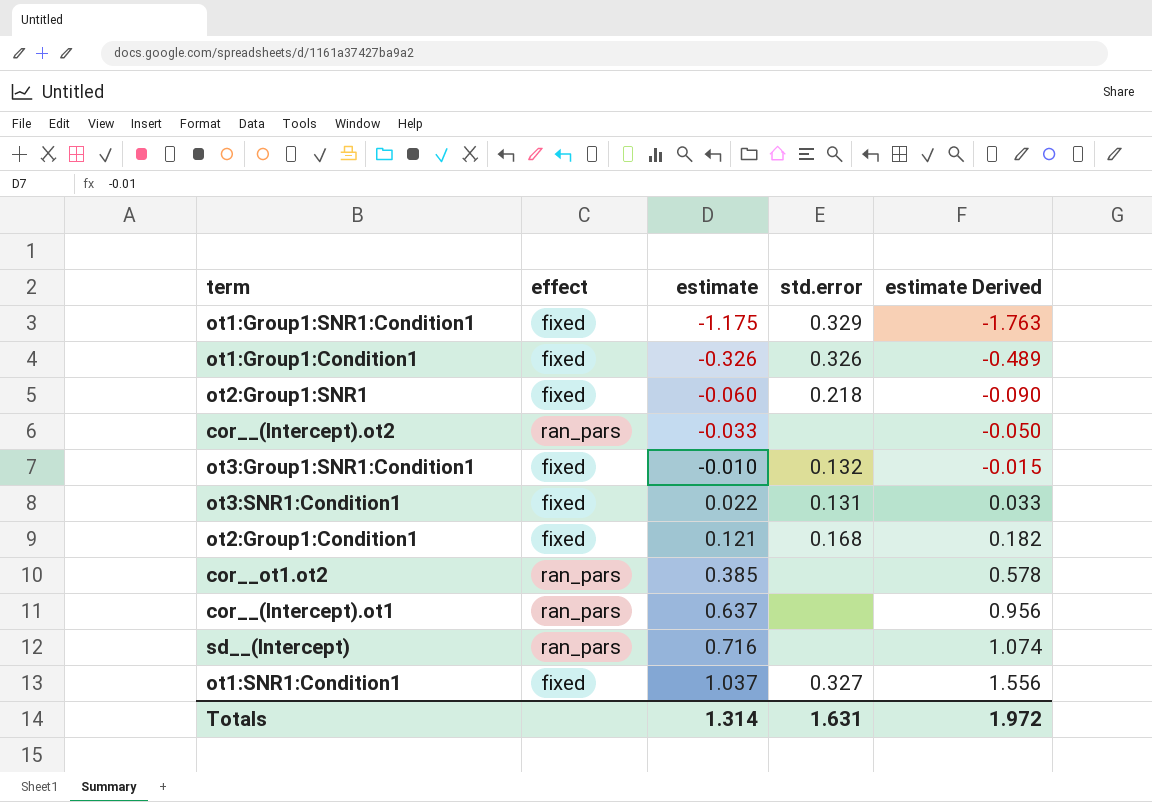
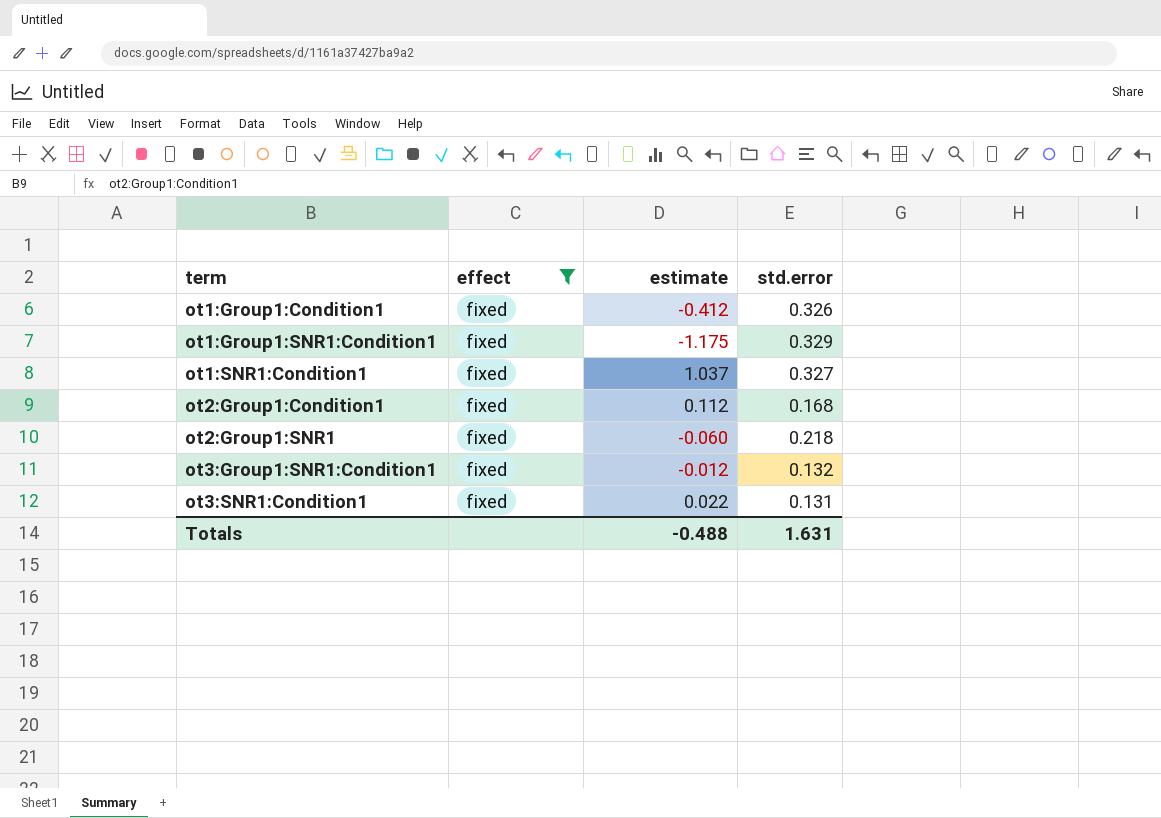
filter: none -> effect = fixed
row order: estimate ascending -> term ascending
column estimate Derived | formula: [estimate] * 1.5 -> none
ot1:Group1:Condition1 | estimate: -0.326 -> -0.412
ot2:Group1:Condition1 | estimate: 0.121 -> 0.112
ot3:Group1:SNR1:Condition1 | estimate: -0.010 -> -0.012
Totals | estimate: 1.314 -> -0.488

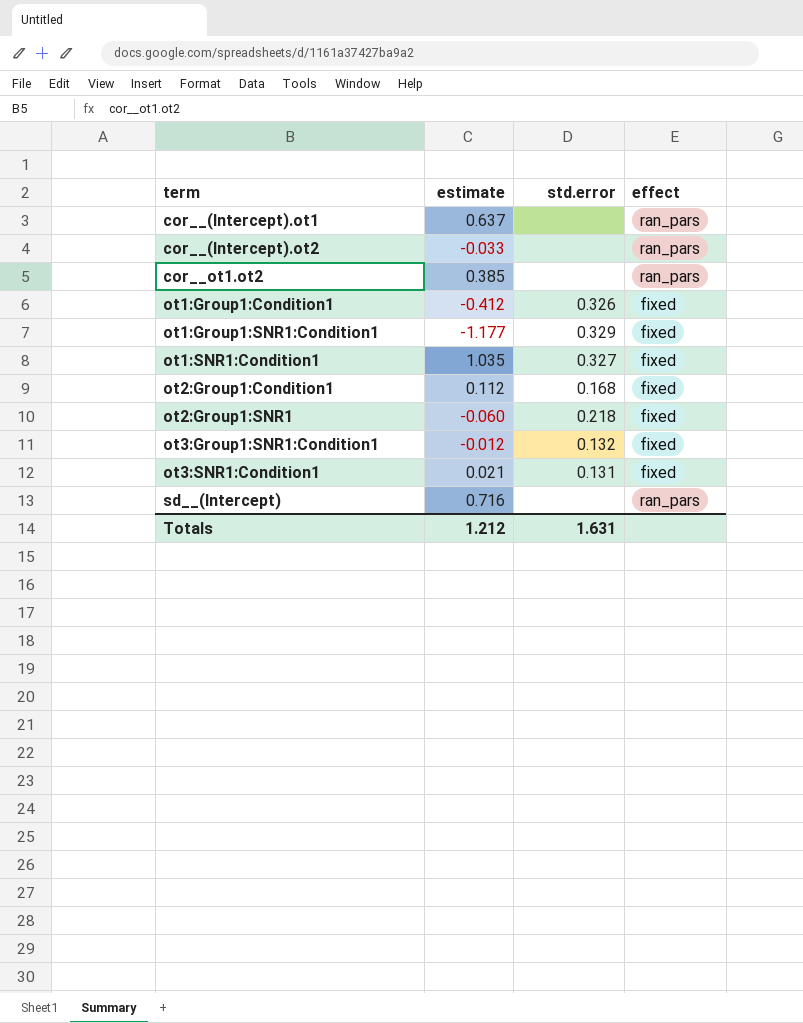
filter: effect = fixed -> none
column effect | position: 2 -> 4
ot1:Group1:SNR1:Condition1 | estimate: -1.175 -> -1.177
ot1:SNR1:Condition1 | estimate: 1.037 -> 1.035
ot3:SNR1:Condition1 | estimate: 0.022 -> 0.021
Totals | estimate: -0.488 -> 1.212

